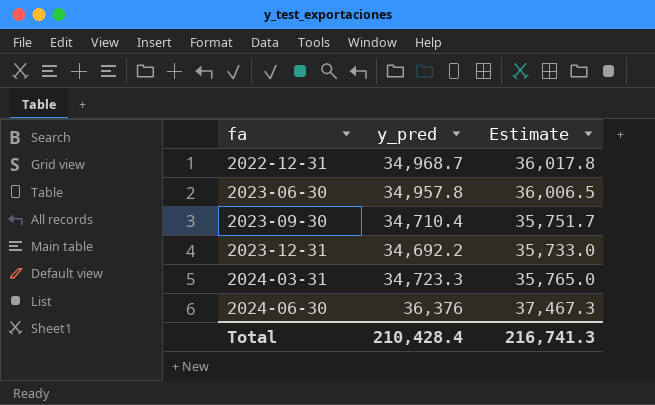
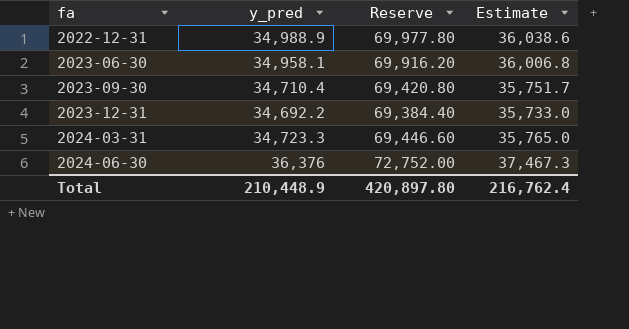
column Reserve | formula: none -> [y_pred] * 2
2022-12-31 | y_pred: 34,968.7 -> 34,988.9
2022-12-31 | Estimate: 36,017.8 -> 36,038.6
2023-06-30 | y_pred: 34,957.8 -> 34,958.1
2023-06-30 | Estimate: 36,006.5 -> 36,006.8
Total | y_pred: 210,428.4 -> 210,448.9
Total | Estimate: 216,741.3 -> 216,762.4

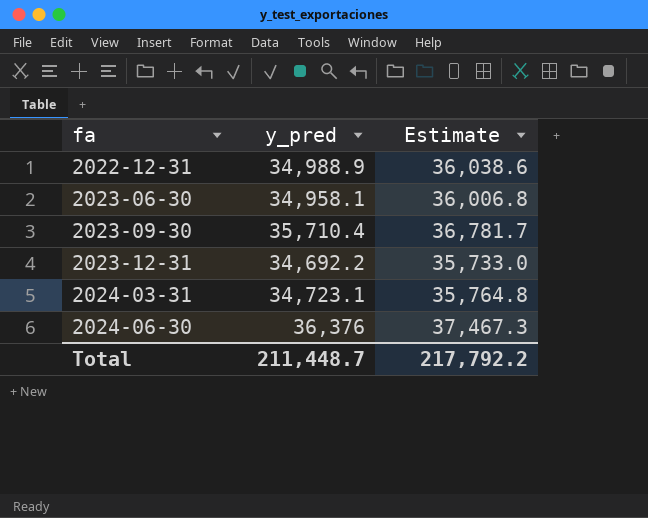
column Reserve | formula: [y_pred] * 2 -> none
2023-09-30 | y_pred: 34,710.4 -> 35,710.4
2023-09-30 | Estimate: 35,751.7 -> 36,781.7
2024-03-31 | y_pred: 34,723.3 -> 34,723.1
2024-03-31 | Estimate: 35,765.0 -> 35,764.8
Total | y_pred: 210,448.9 -> 211,448.7
Total | Estimate: 216,762.4 -> 217,792.2

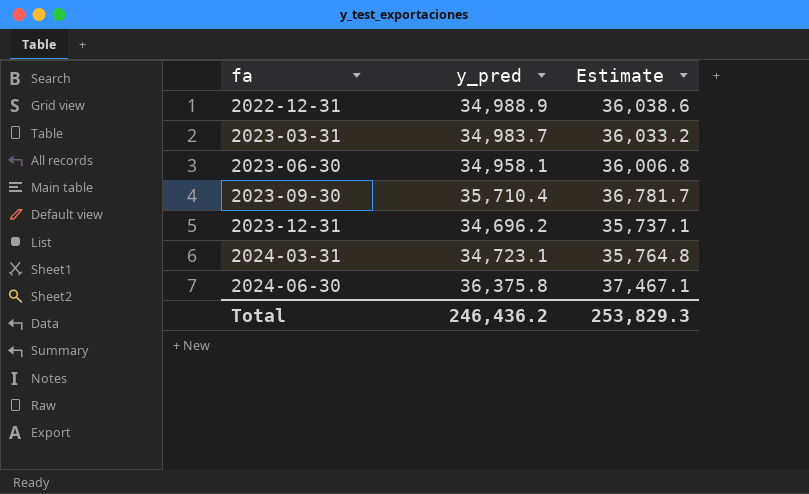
row 2023-03-31: none -> 34,983.7 | 36,033.2
2023-12-31 | y_pred: 34,692.2 -> 34,696.2
2023-12-31 | Estimate: 35,733.0 -> 35,737.1
2024-06-30 | y_pred: 36,376 -> 36,375.8
2024-06-30 | Estimate: 37,467.3 -> 37,467.1
Total | y_pred: 211,448.7 -> 246,436.2
Total | Estimate: 217,792.2 -> 253,829.3

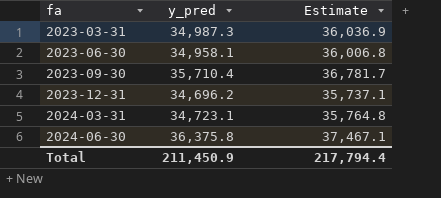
row 2022-12-31: 34,988.9 | 36,038.6 -> none
2023-03-31 | y_pred: 34,983.7 -> 34,987.3
2023-03-31 | Estimate: 36,033.2 -> 36,036.9
Total | y_pred: 246,436.2 -> 211,450.9
Total | Estimate: 253,829.3 -> 217,794.4

